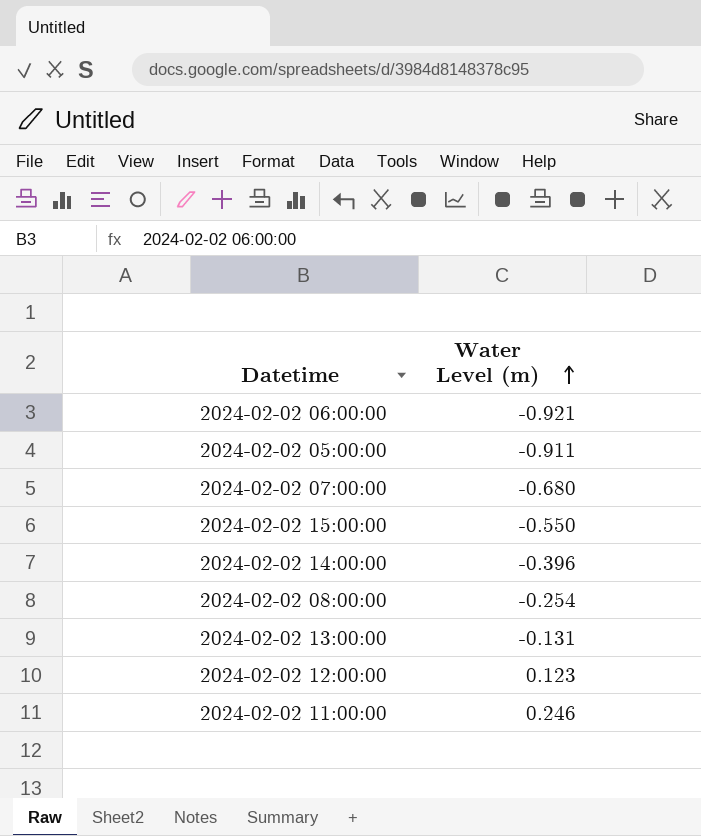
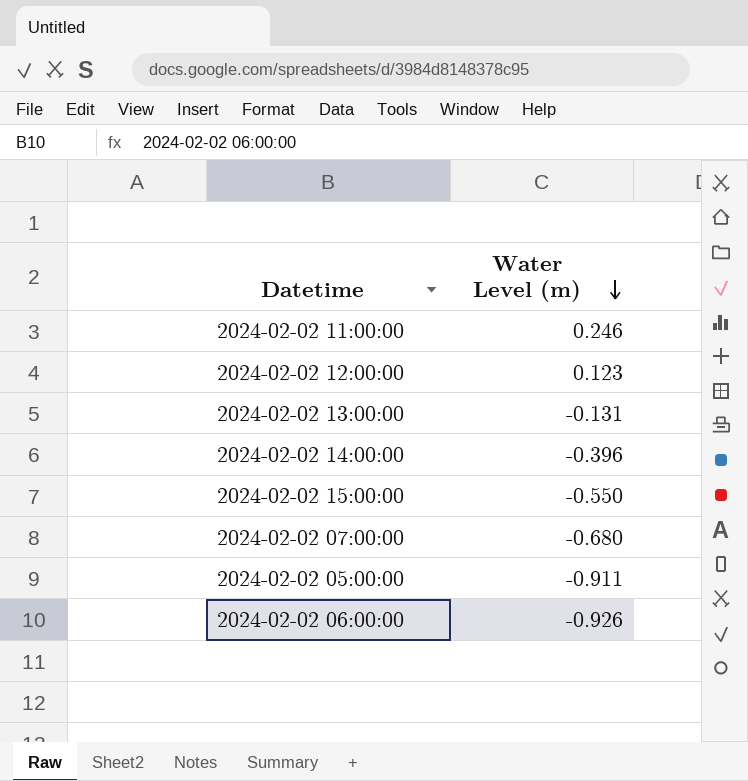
row order: Water Level (m) ascending -> Water Level (m) descending
row 2024-02-02 08:00:00: -0.254 -> none
2024-02-02 06:00:00 | Water Level (m): -0.921 -> -0.926

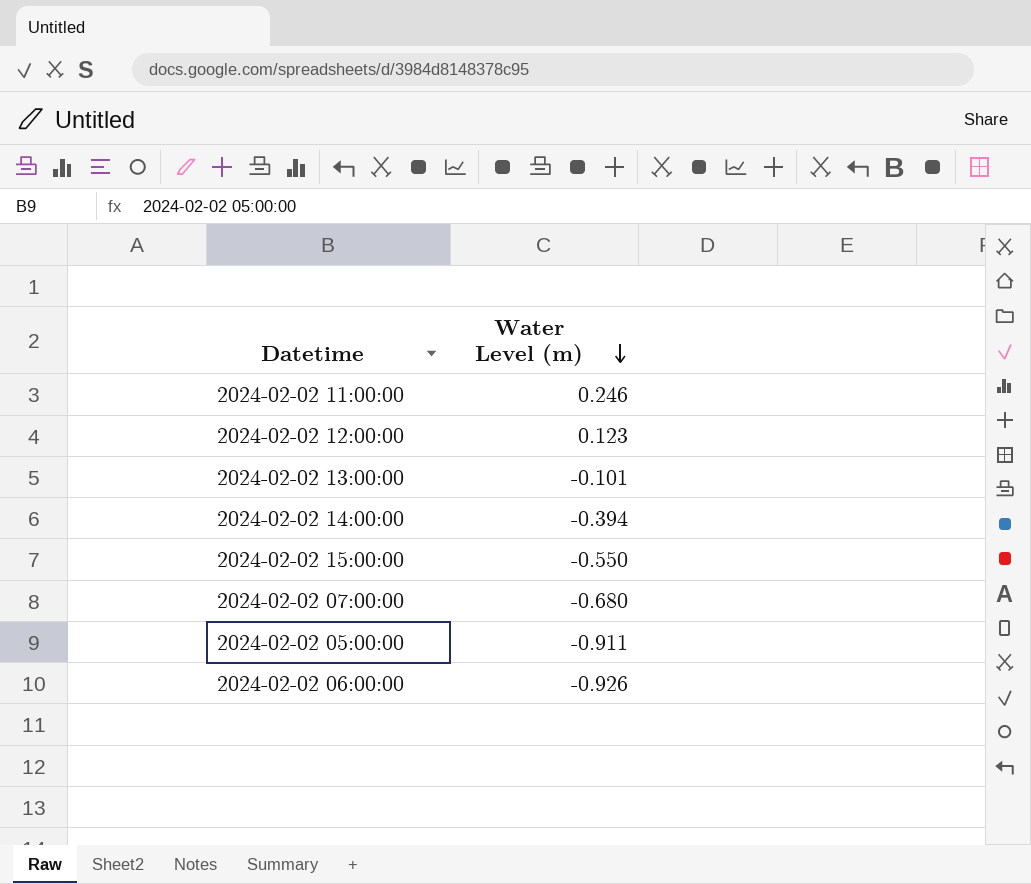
2024-02-02 13:00:00 | Water Level (m): -0.131 -> -0.101
2024-02-02 14:00:00 | Water Level (m): -0.396 -> -0.394

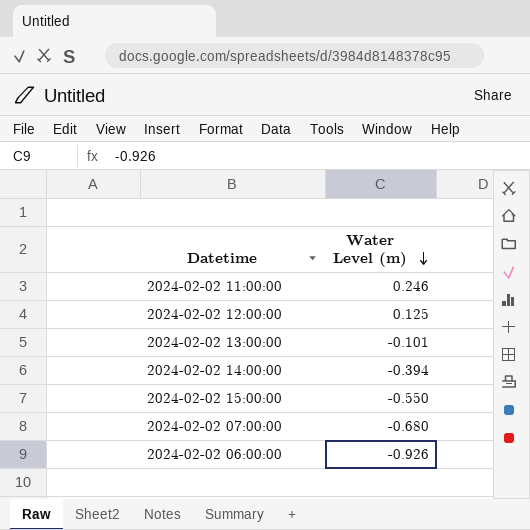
row 2024-02-02 05:00:00: -0.911 -> none
2024-02-02 12:00:00 | Water Level (m): 0.123 -> 0.125

